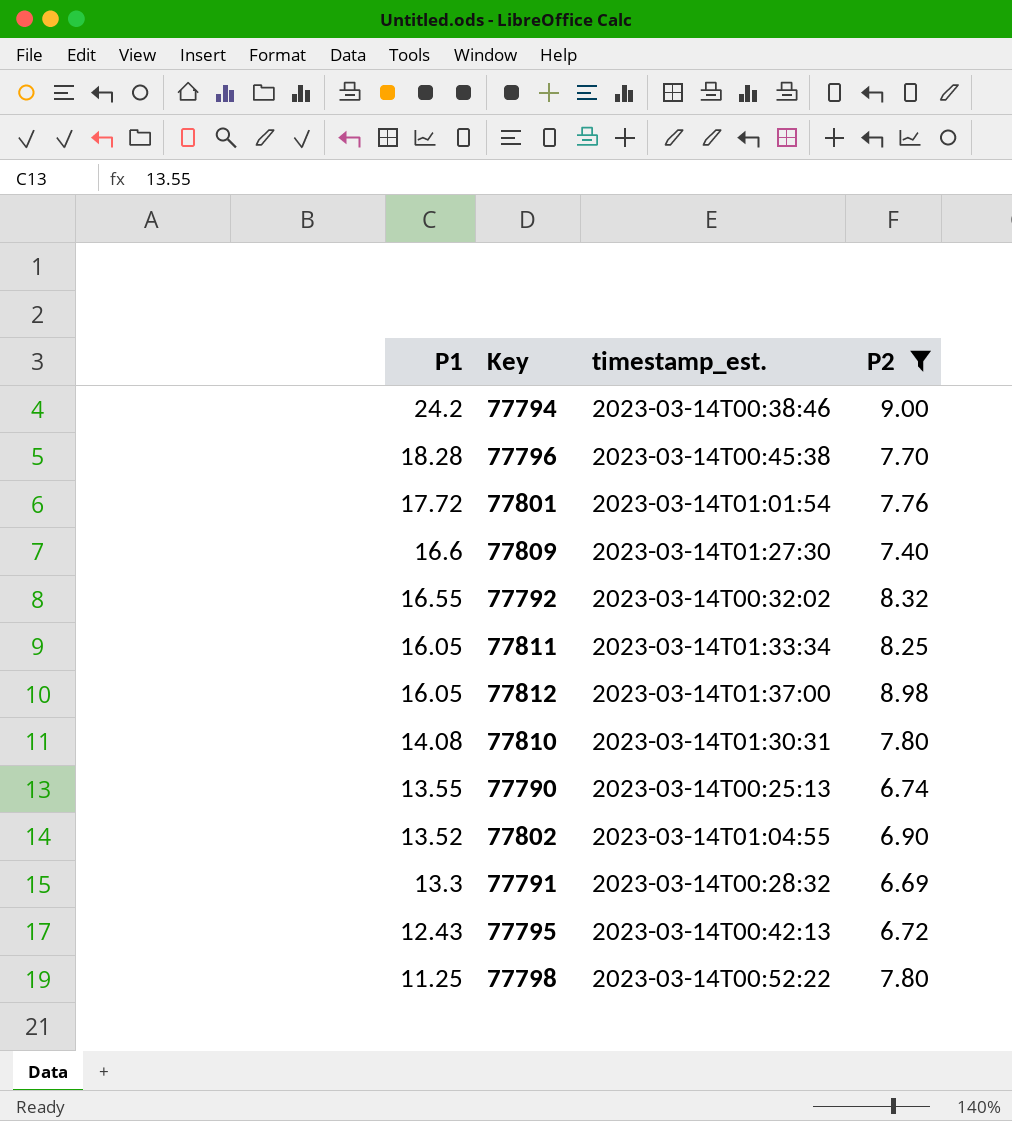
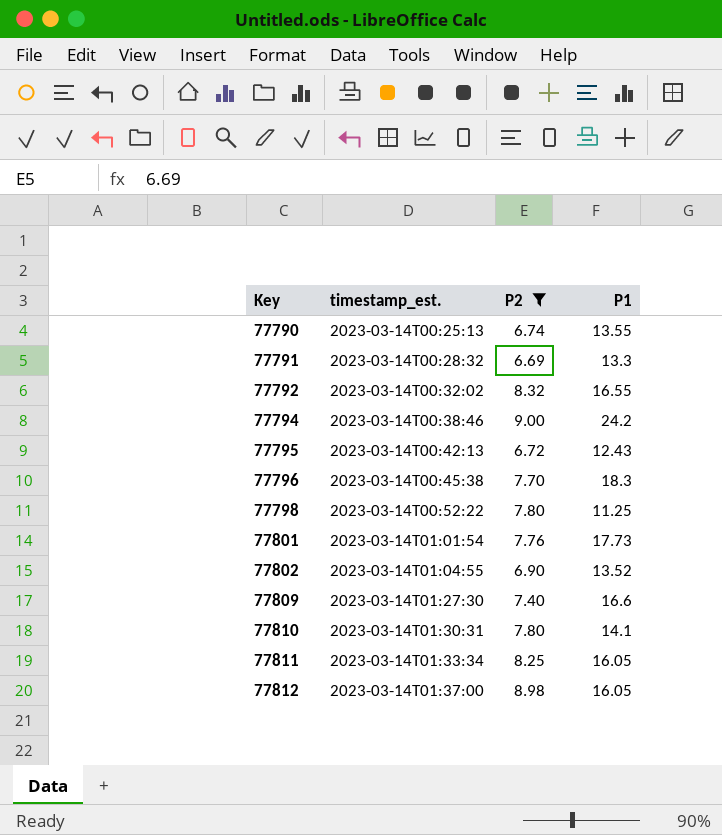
row order: P1 descending -> Key ascending
column P1 | position: 1 -> 4
77796 | P1: 18.28 -> 18.3
77801 | P1: 17.72 -> 17.73
77810 | P1: 14.08 -> 14.1

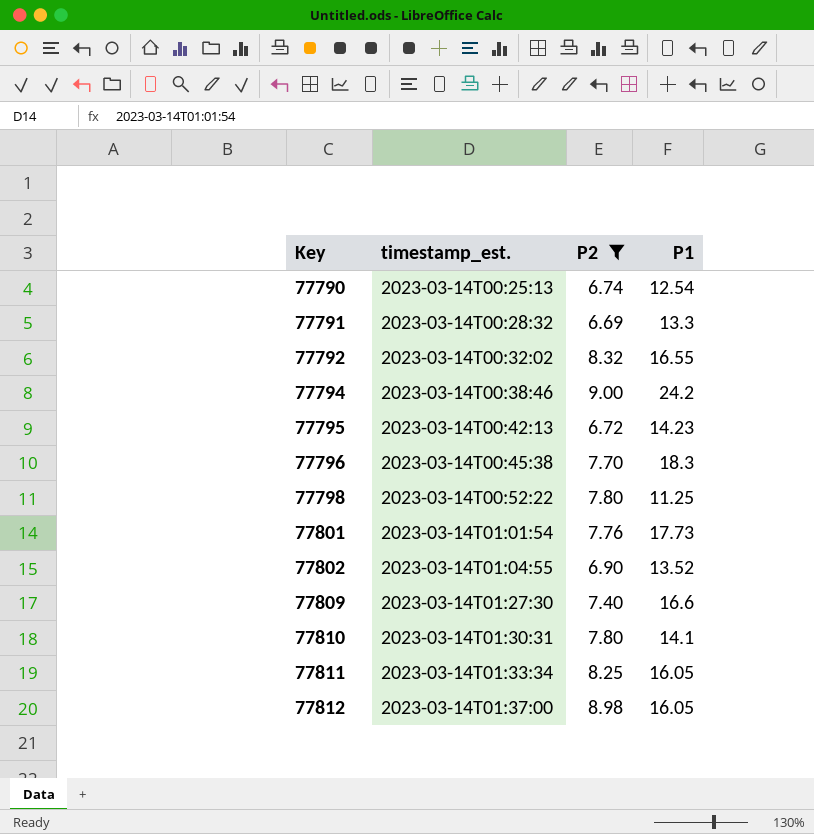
77790 | P1: 13.55 -> 12.54
77795 | P1: 12.43 -> 14.23

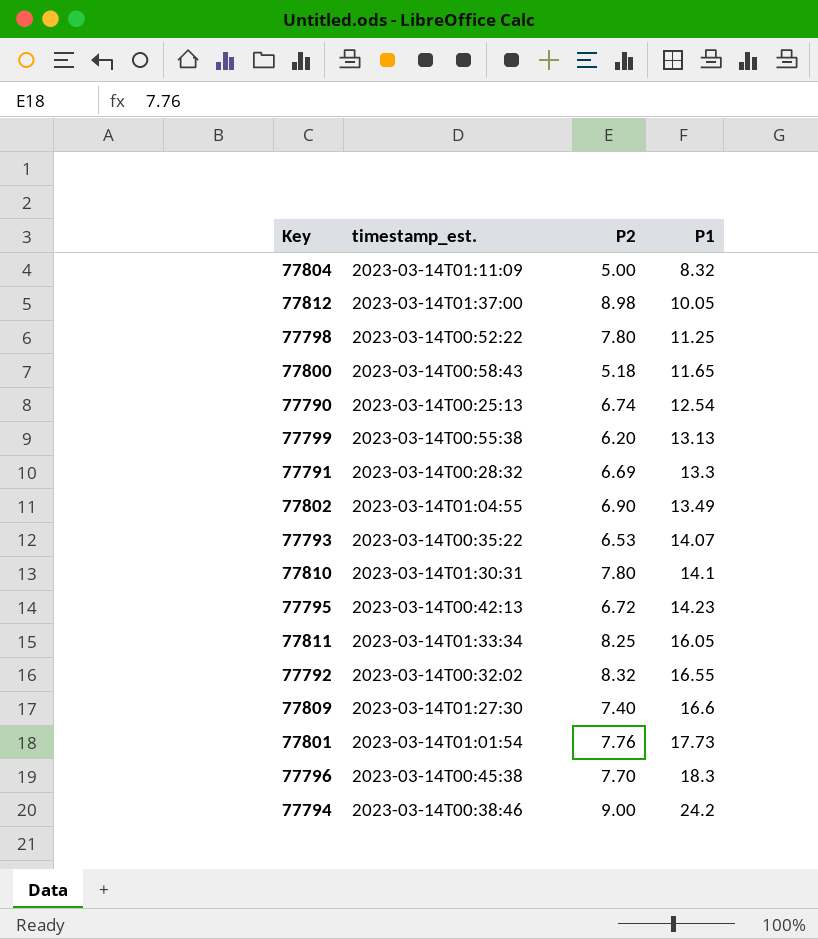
filter: P2 >= 6.69 -> none
row order: Key ascending -> P1 ascending
77812 | P1: 16.05 -> 10.05
77802 | P1: 13.52 -> 13.49

